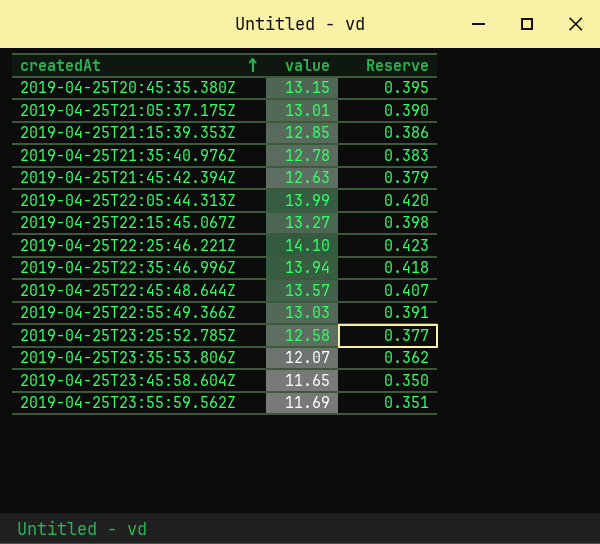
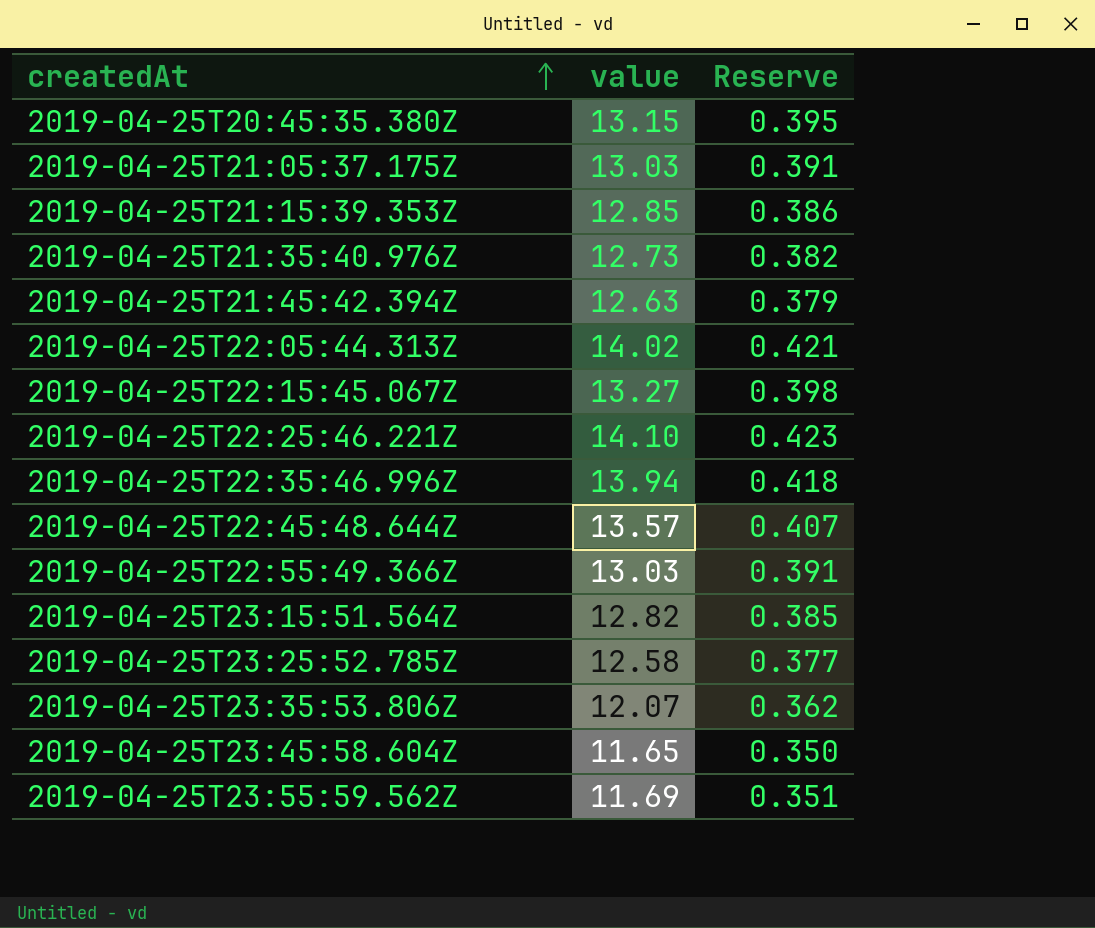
2019-04-25T21:05:37.175Z | value: 13.01 -> 13.03
2019-04-25T21:05:37.175Z | Reserve: 0.390 -> 0.391
2019-04-25T21:35:40.976Z | value: 12.78 -> 12.73
2019-04-25T21:35:40.976Z | Reserve: 0.383 -> 0.382
2019-04-25T22:05:44.313Z | value: 13.99 -> 14.02
2019-04-25T22:05:44.313Z | Reserve: 0.420 -> 0.421
row 2019-04-25T23:15:51.564Z: none -> 12.82 | 0.385

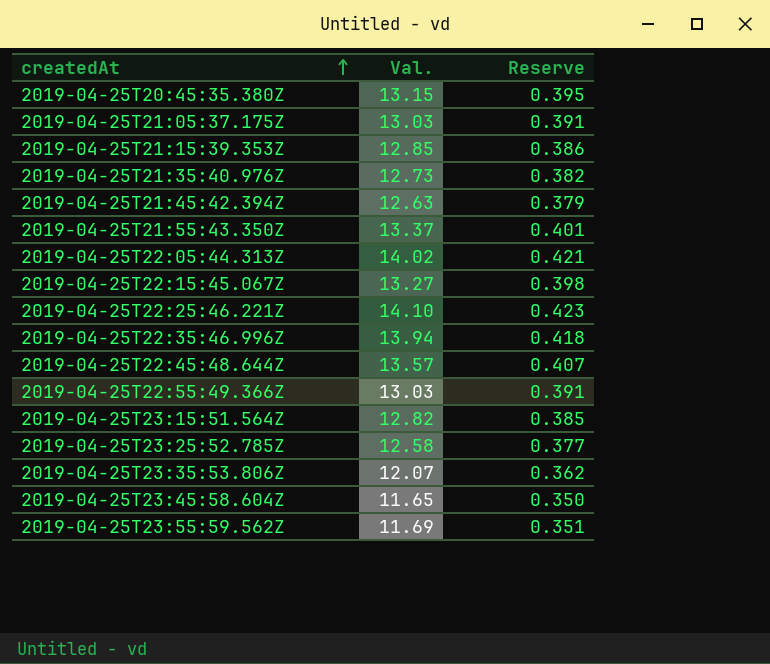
column name: value -> Val.
row 2019-04-25T21:55:43.350Z: none -> 13.37 | 0.401

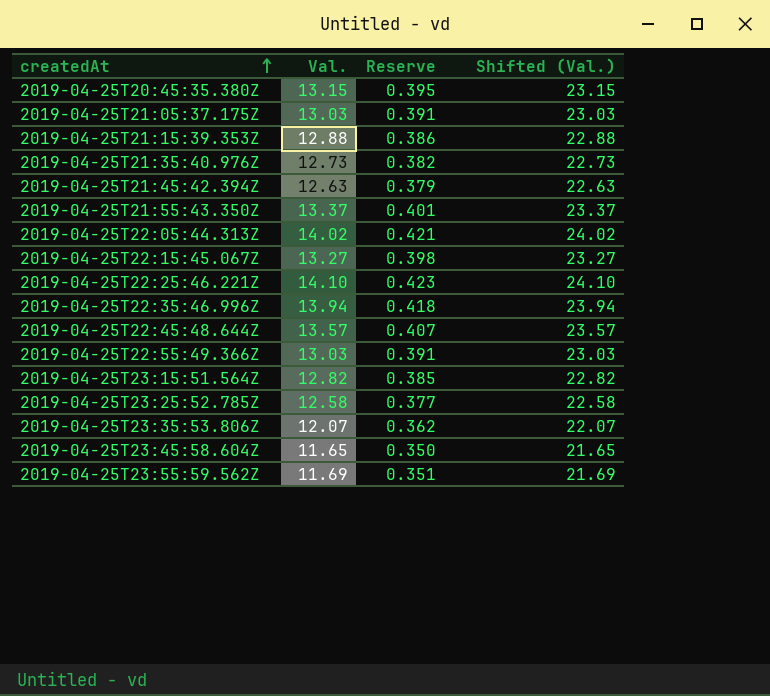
column Shifted (Val.) | formula: none -> [Val.] + 10
2019-04-25T21:15:39.353Z | Val.: 12.85 -> 12.88

